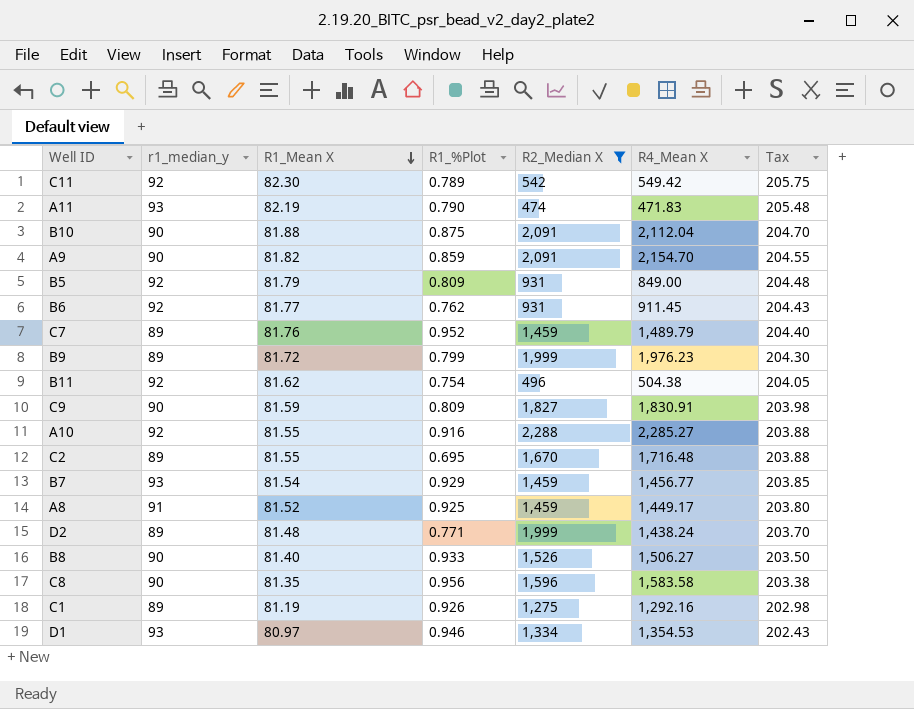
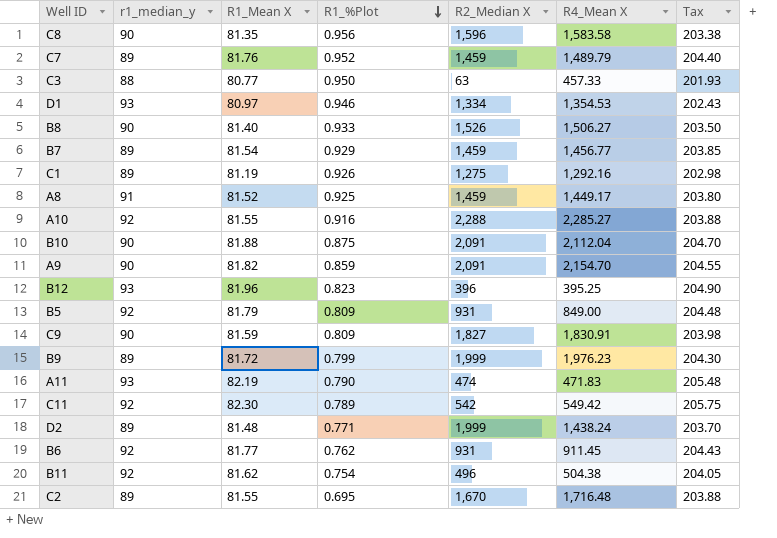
filter: R2_Median X >= 474 -> none
row order: R1_Mean X descending -> R1_%Plot descending
B7 | r1_median_y: 93 -> 89

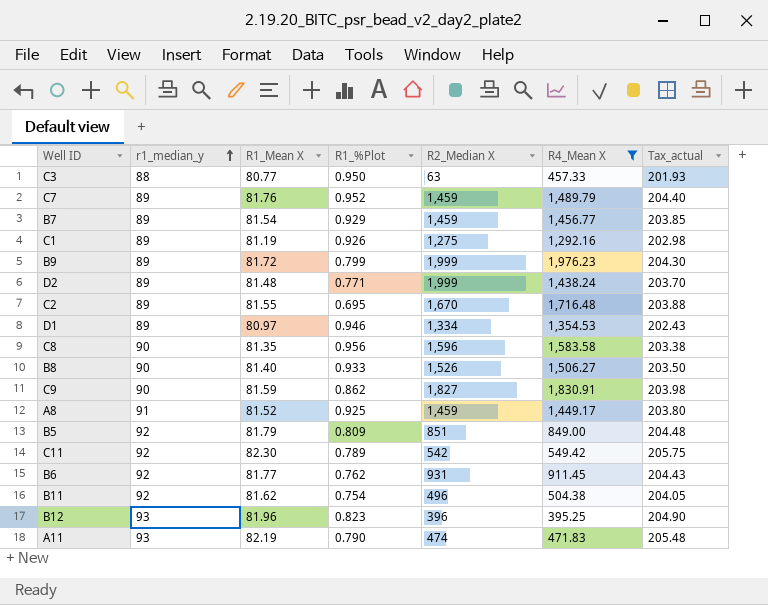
filter: none -> R4_Mean X <= 1,976.23
row order: R1_%Plot descending -> r1_median_y ascending
column name: Tax -> Tax_actual
D1 | r1_median_y: 93 -> 89
C9 | R1_%Plot: 0.809 -> 0.862
B5 | R2_Median X: 931 -> 851

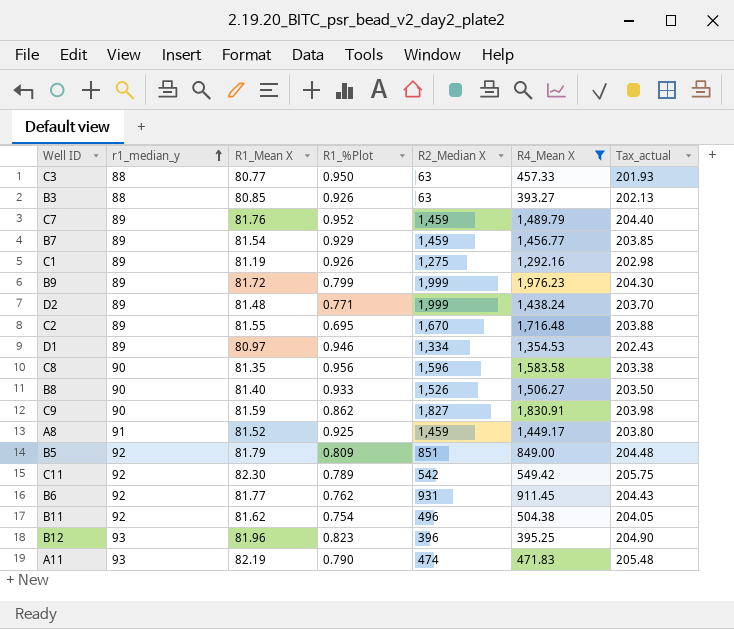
row B3: none -> 88 | 80.85 | 0.926 | 63 | 393.27 | 202.13

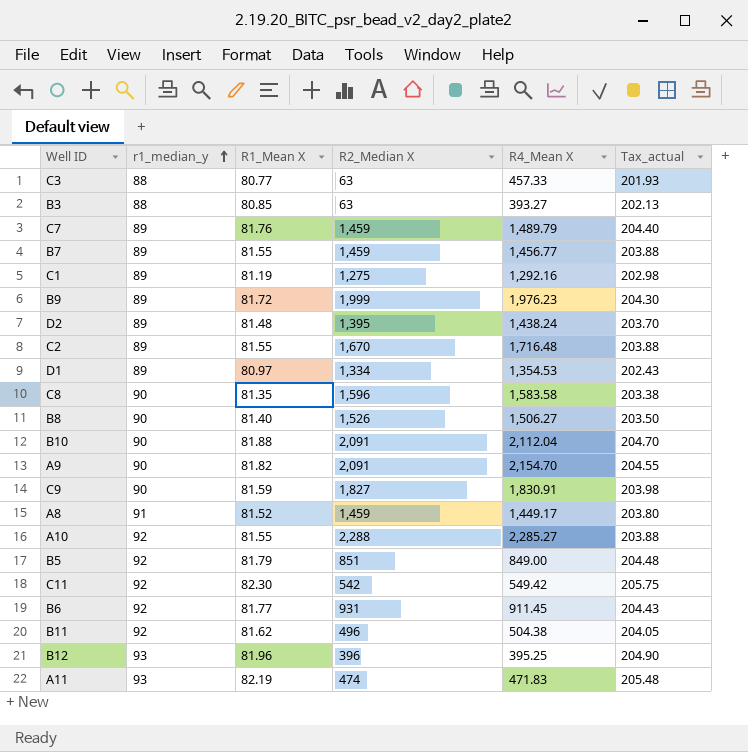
filter: R4_Mean X <= 1,976.23 -> none
column R1_%Plot | position: 4 -> none
B7 | R1_Mean X: 81.54 -> 81.55
B7 | Tax_actual: 203.85 -> 203.88
D2 | R2_Median X: 1,999 -> 1,395

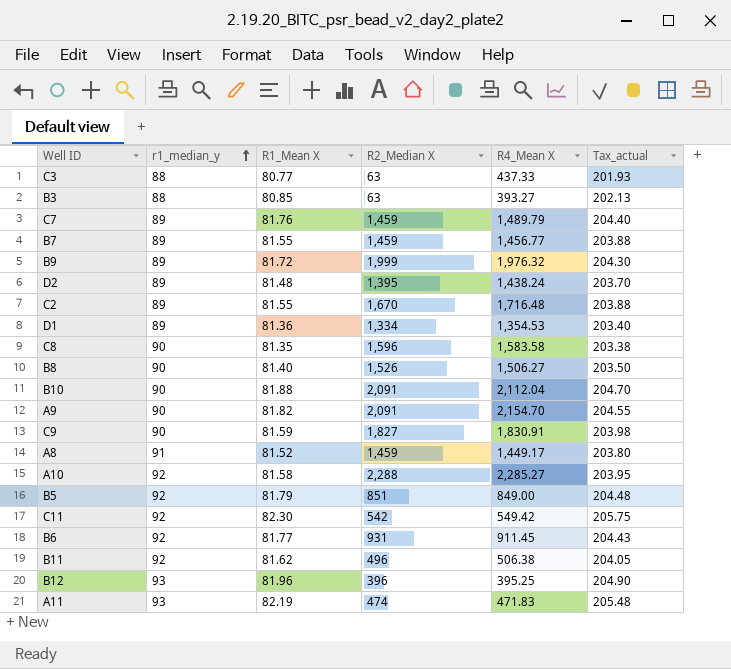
row C1: 89 | 81.19 | 1,275 | 1,292.16 | 202.98 -> none
C3 | R4_Mean X: 457.33 -> 437.33
B9 | R4_Mean X: 1,976.23 -> 1,976.32
D1 | R1_Mean X: 80.97 -> 81.36
D1 | Tax_actual: 202.43 -> 203.40
A10 | R1_Mean X: 81.55 -> 81.58
A10 | Tax_actual: 203.88 -> 203.95
B11 | R4_Mean X: 504.38 -> 506.38

